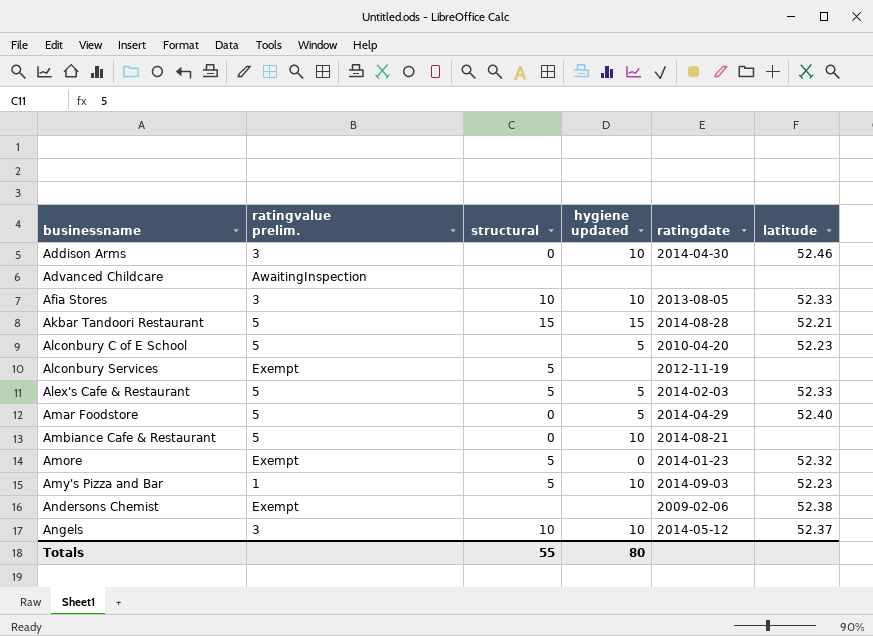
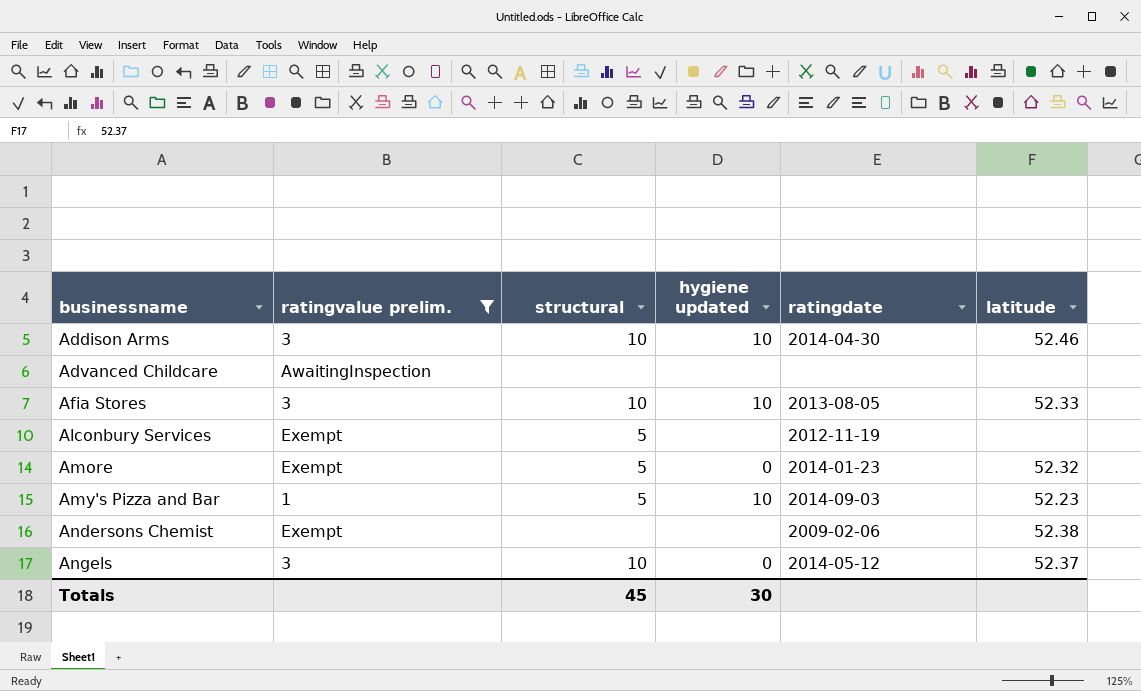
filter: none -> ratingvalue prelim. != 5
Addison Arms | structural: 0 -> 10
Angels | hygiene updated: 10 -> 0
Totals | structural: 55 -> 45
Totals | hygiene updated: 80 -> 30

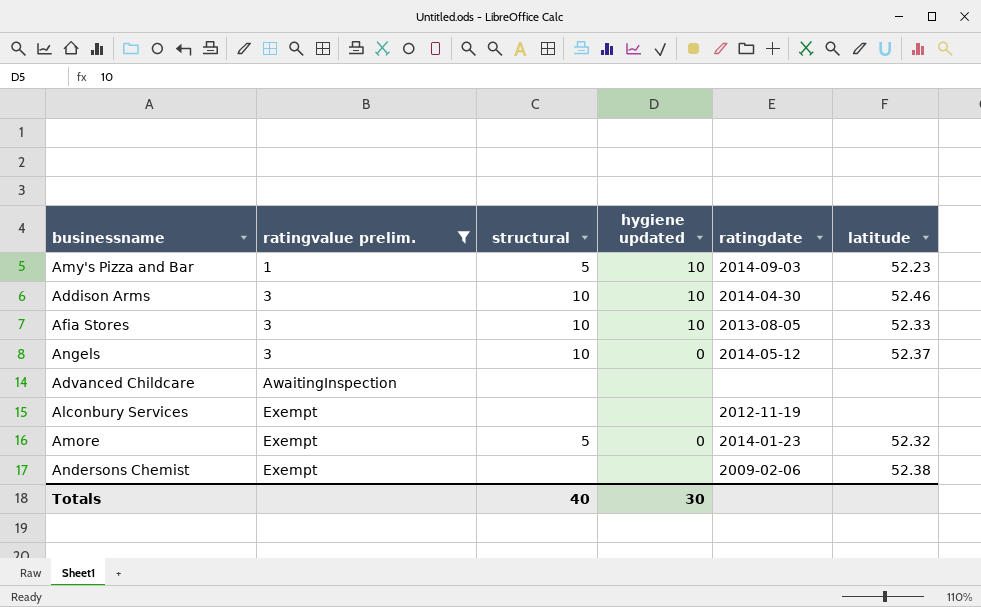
row order: businessname ascending -> ratingvalue prelim. ascending
Alconbury Services | structural: 5 -> none
Totals | structural: 45 -> 40

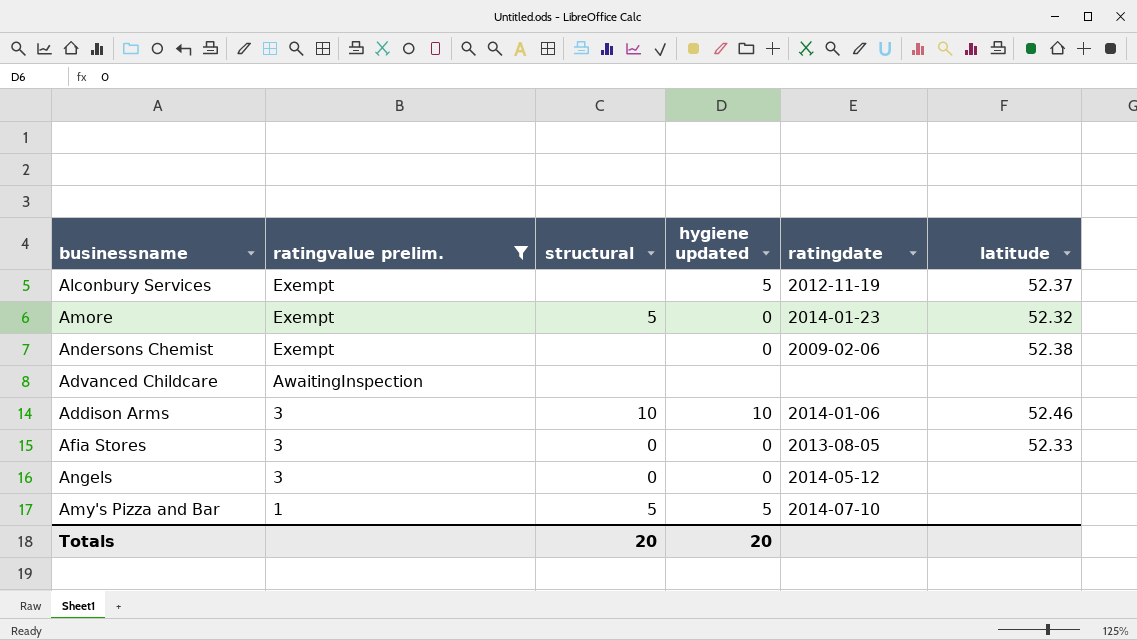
row order: ratingvalue prelim. ascending -> ratingvalue prelim. descending
Alconbury Services | hygiene updated: none -> 5
Alconbury Services | latitude: none -> 52.37
Andersons Chemist | hygiene updated: none -> 0
Addison Arms | ratingdate: 2014-04-30 -> 2014-01-06
Afia Stores | structural: 10 -> 0
Afia Stores | hygiene updated: 10 -> 0
Angels | structural: 10 -> 0
Angels | latitude: 52.37 -> none
Amy's Pizza and Bar | hygiene updated: 10 -> 5
Amy's Pizza and Bar | ratingdate: 2014-09-03 -> 2014-07-10
Amy's Pizza and Bar | latitude: 52.23 -> none
Totals | structural: 40 -> 20
Totals | hygiene updated: 30 -> 20

